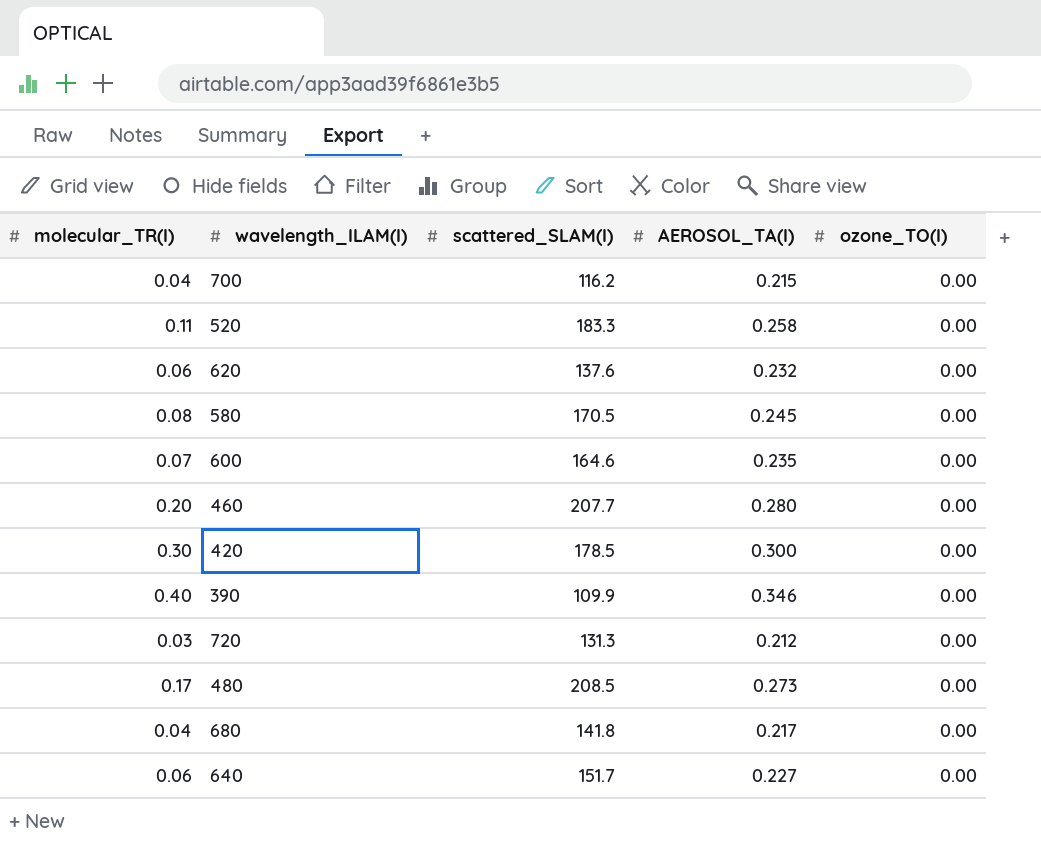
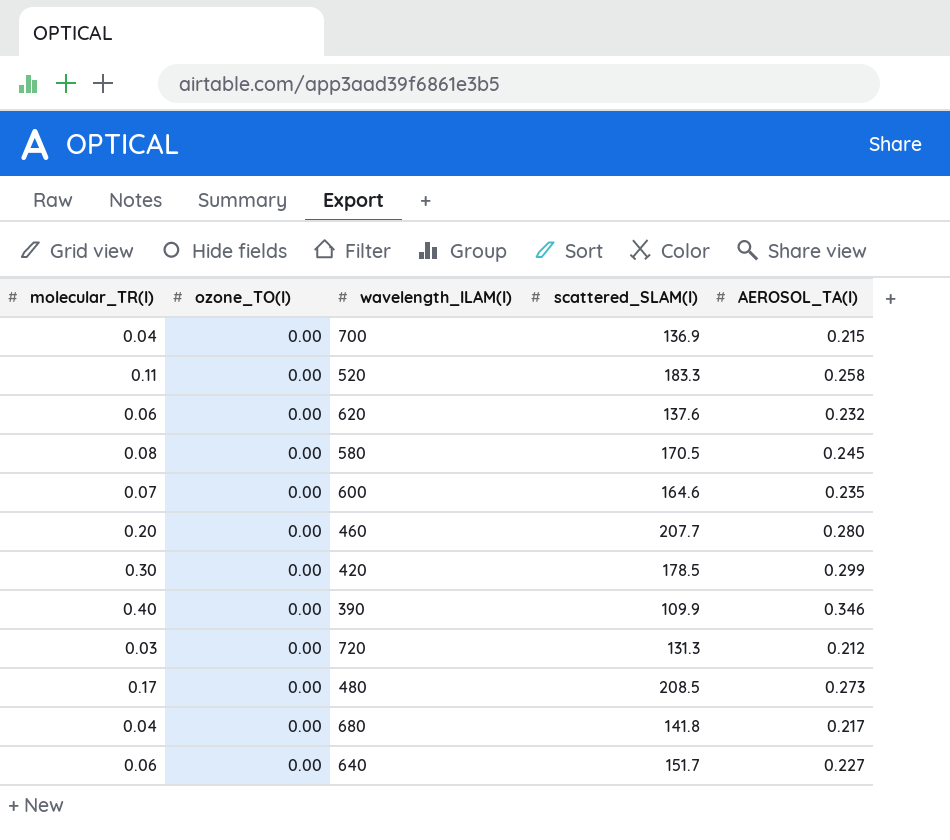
column ozone_TO(I) | position: 5 -> 2
700 | scattered_SLAM(I): 116.2 -> 136.9
420 | AEROSOL_TA(I): 0.300 -> 0.299

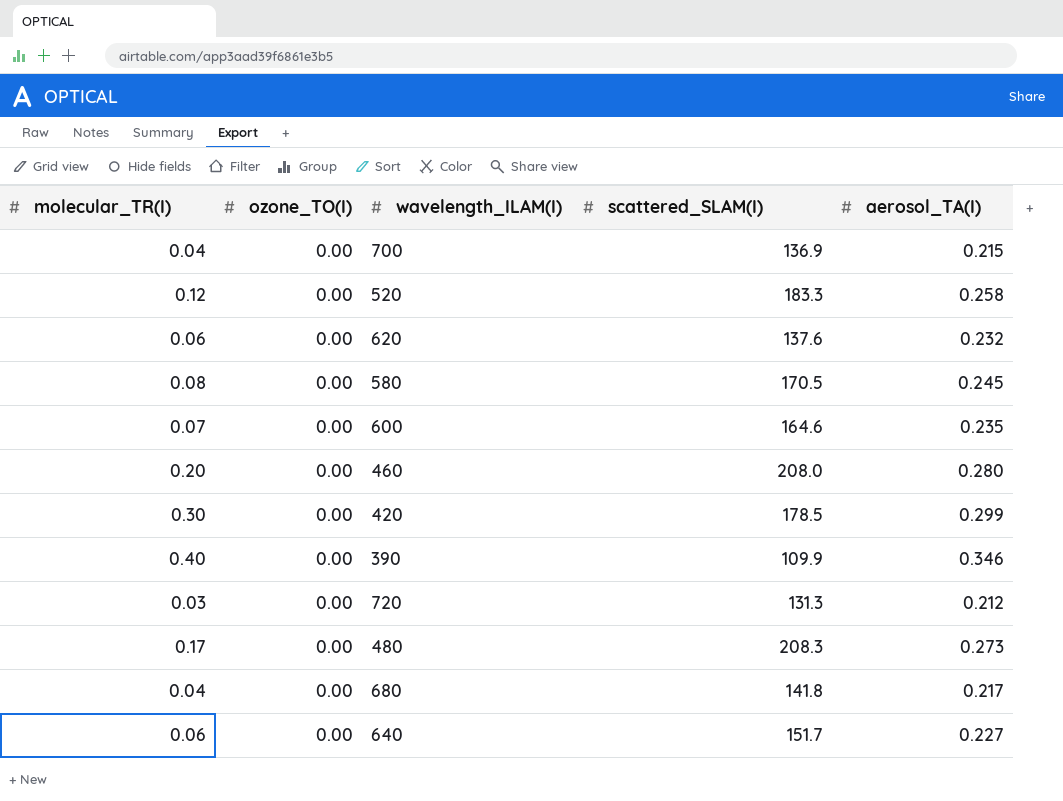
column name: AEROSOL_TA(I) -> aerosol_TA(I)
520 | molecular_TR(I): 0.11 -> 0.12
460 | scattered_SLAM(I): 207.7 -> 208.0
480 | scattered_SLAM(I): 208.5 -> 208.3

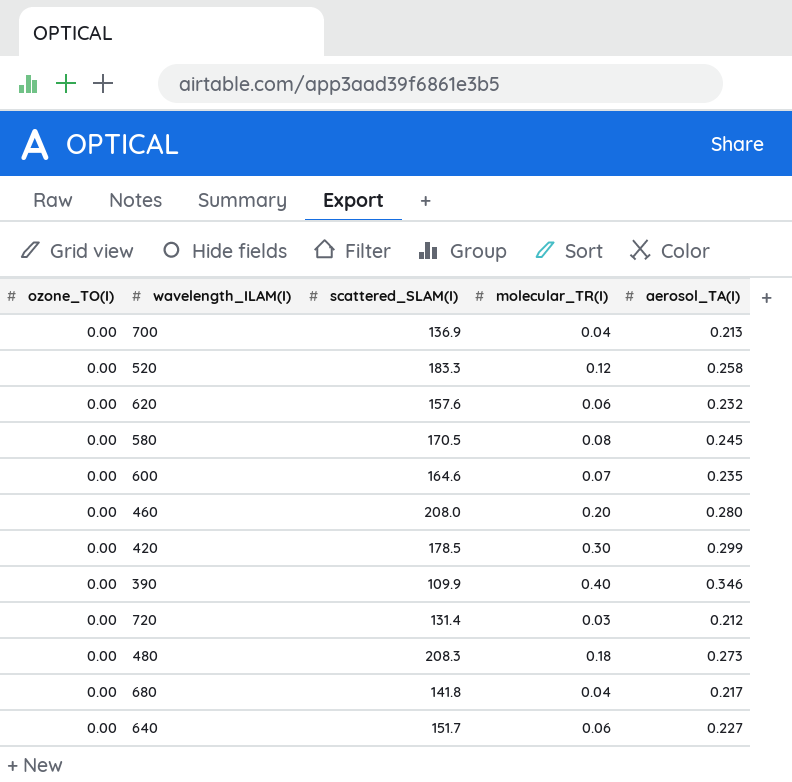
column molecular_TR(I) | position: 1 -> 4
700 | aerosol_TA(I): 0.215 -> 0.213
620 | scattered_SLAM(I): 137.6 -> 157.6
720 | scattered_SLAM(I): 131.3 -> 131.4
480 | molecular_TR(I): 0.17 -> 0.18

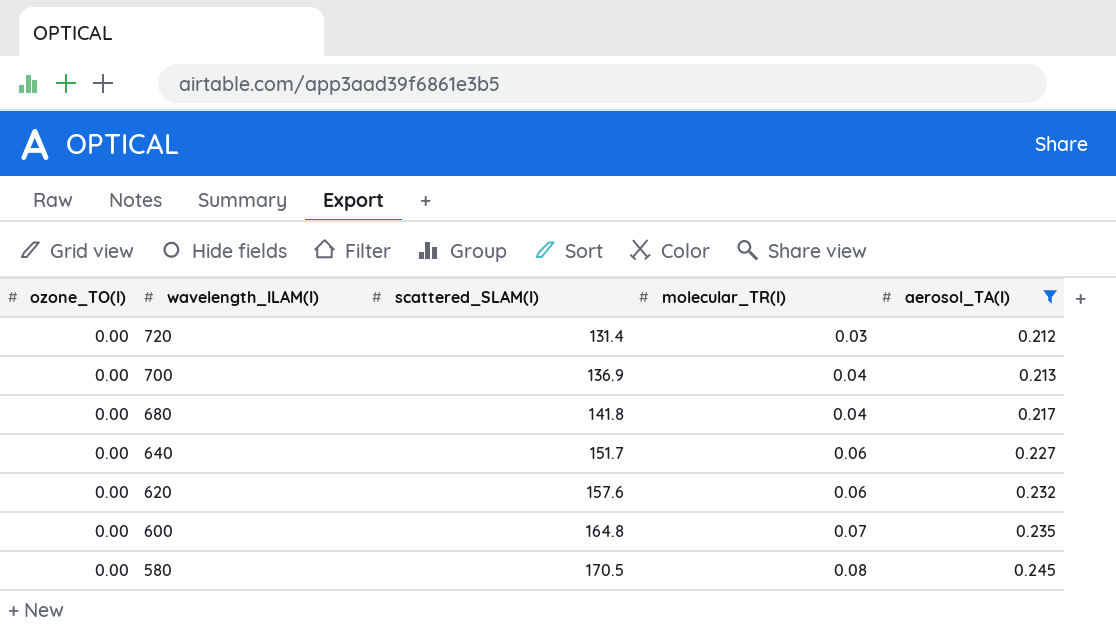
filter: none -> aerosol_TA(I) <= 0.245
row order: none -> wavelength_ILAM(I) descending
600 | scattered_SLAM(I): 164.6 -> 164.8

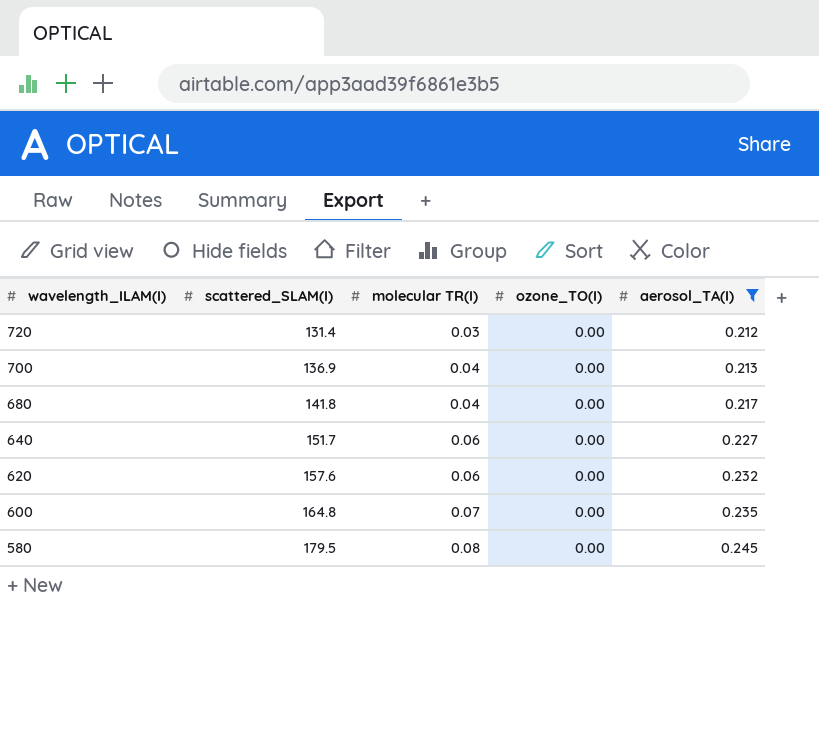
column name: molecular_TR(I) -> molecular TR(I)
column ozone_TO(I) | position: 1 -> 4
580 | scattered_SLAM(I): 170.5 -> 179.5

